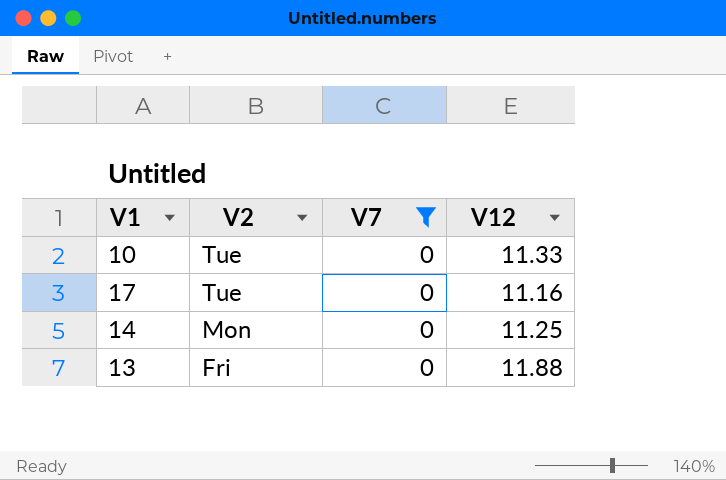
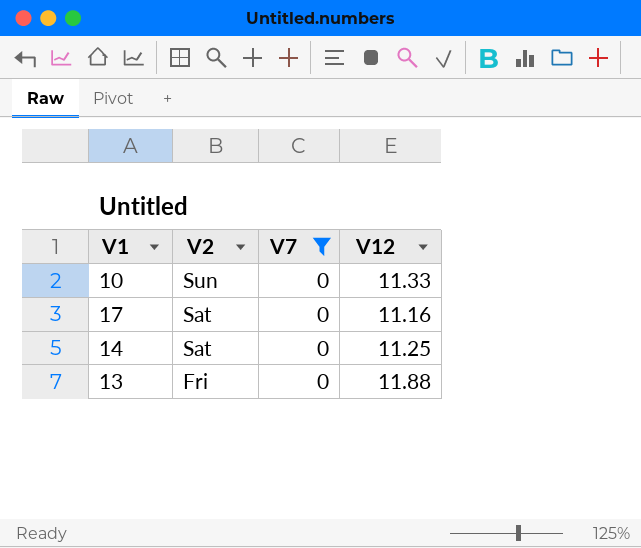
10 | V2: Tue -> Sun
17 | V2: Tue -> Sat
14 | V2: Mon -> Sat

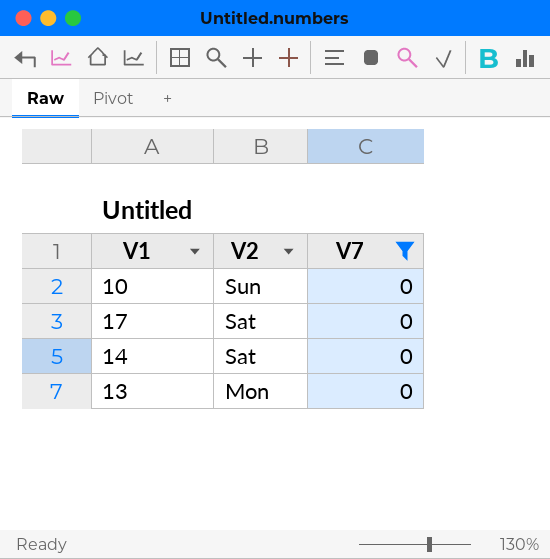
column V12 | position: 4 -> none
13 | V2: Fri -> Mon

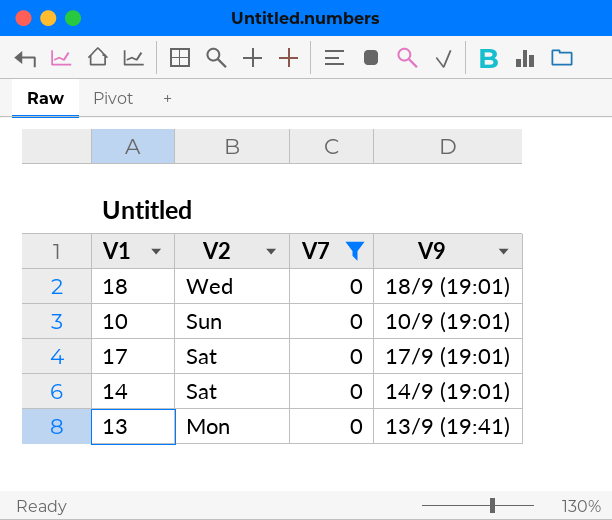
column V9 | position: none -> 4
row 18: none -> Wed | 0 | 18/9 (19:01)

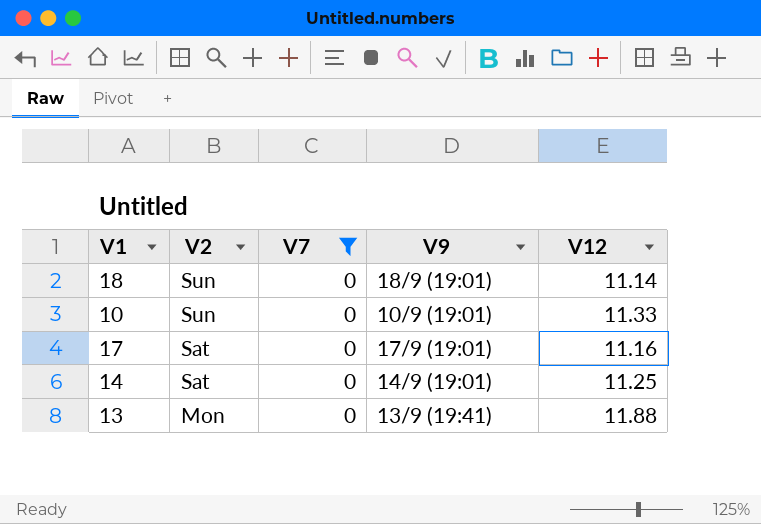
column V12 | position: none -> 5
18 | V2: Wed -> Sun

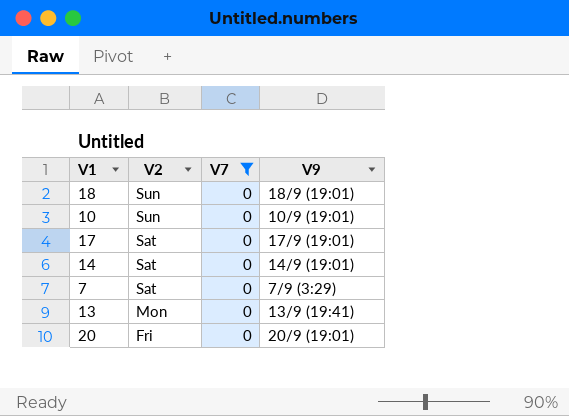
column V12 | position: 5 -> none
row 7: none -> Sat | 0 | 7/9 (3:29)
row 20: none -> Fri | 0 | 20/9 (19:01)

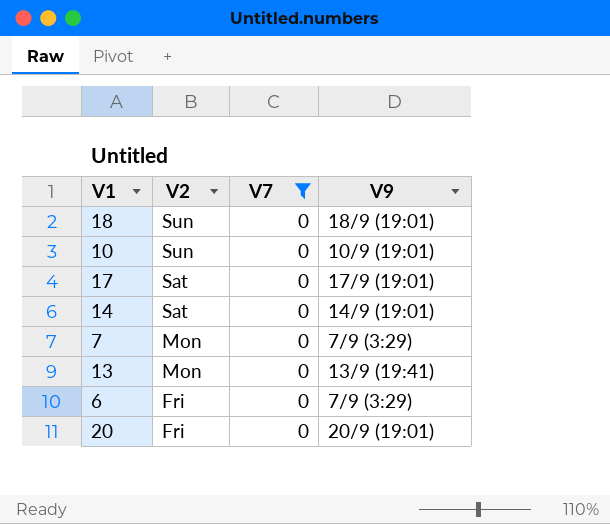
7 | V2: Sat -> Mon
row 6: none -> Fri | 0 | 7/9 (3:29)

